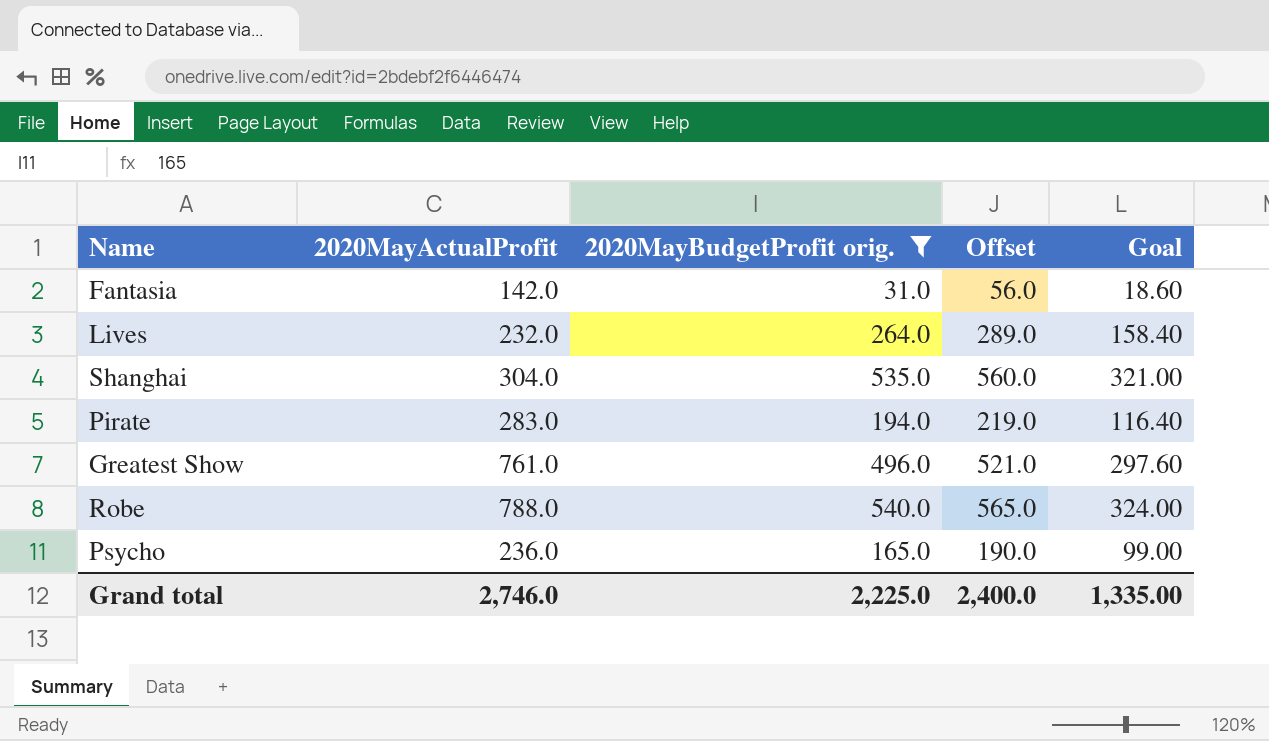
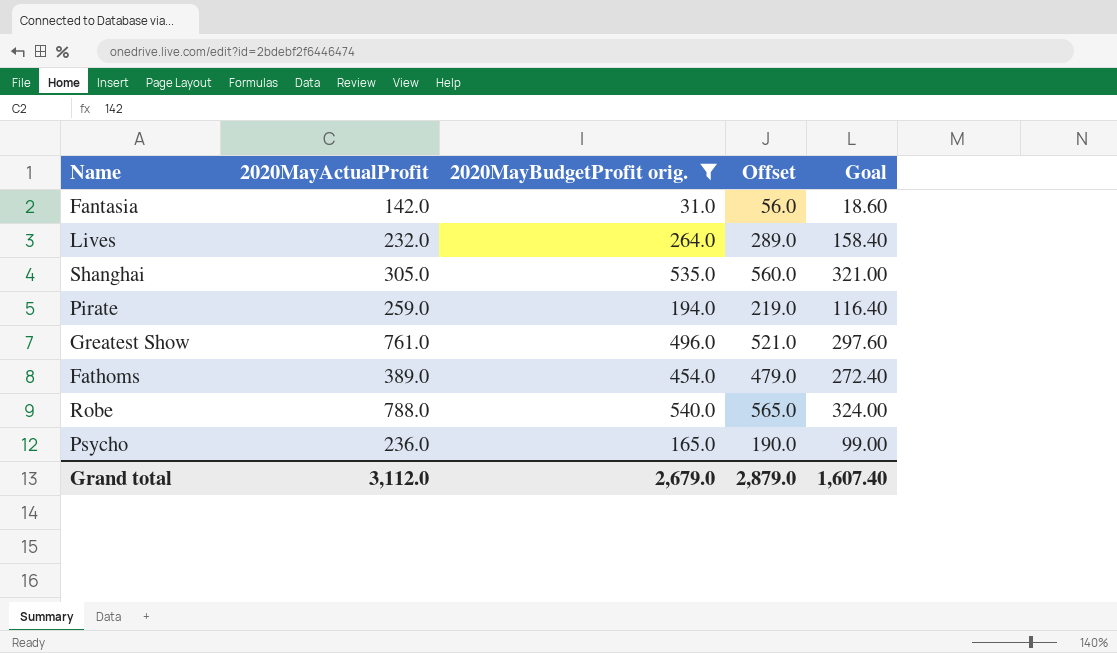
Shanghai | 2020MayActualProfit: 304.0 -> 305.0
Pirate | 2020MayActualProfit: 283.0 -> 259.0
row Fathoms: none -> 389.0 | 454.0 | 479.0 | 272.40
Grand total | 2020MayActualProfit: 2,746.0 -> 3,112.0
Grand total | 2020MayBudgetProfit orig.: 2,225.0 -> 2,679.0
Grand total | Offset: 2,400.0 -> 2,879.0
Grand total | Goal: 1,335.00 -> 1,607.40

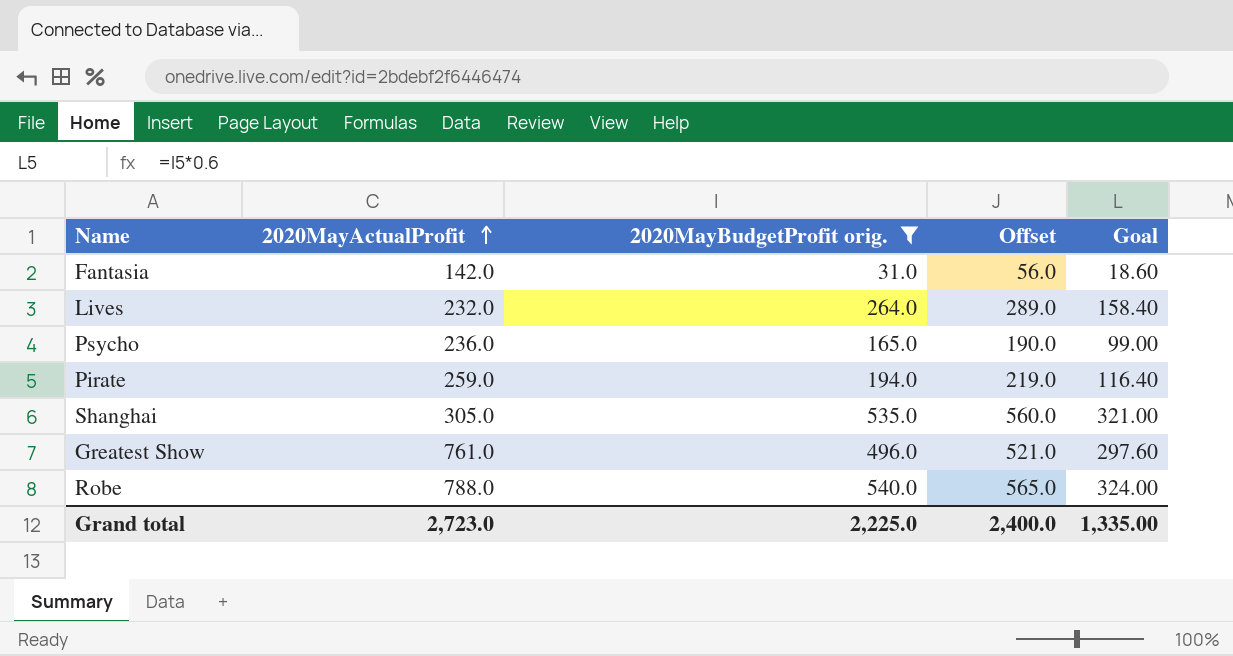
row order: none -> 2020MayActualProfit ascending
row Fathoms: 389.0 | 454.0 | 479.0 | 272.40 -> none
Grand total | 2020MayActualProfit: 3,112.0 -> 2,723.0
Grand total | 2020MayBudgetProfit orig.: 2,679.0 -> 2,225.0
Grand total | Offset: 2,879.0 -> 2,400.0
Grand total | Goal: 1,607.40 -> 1,335.00

